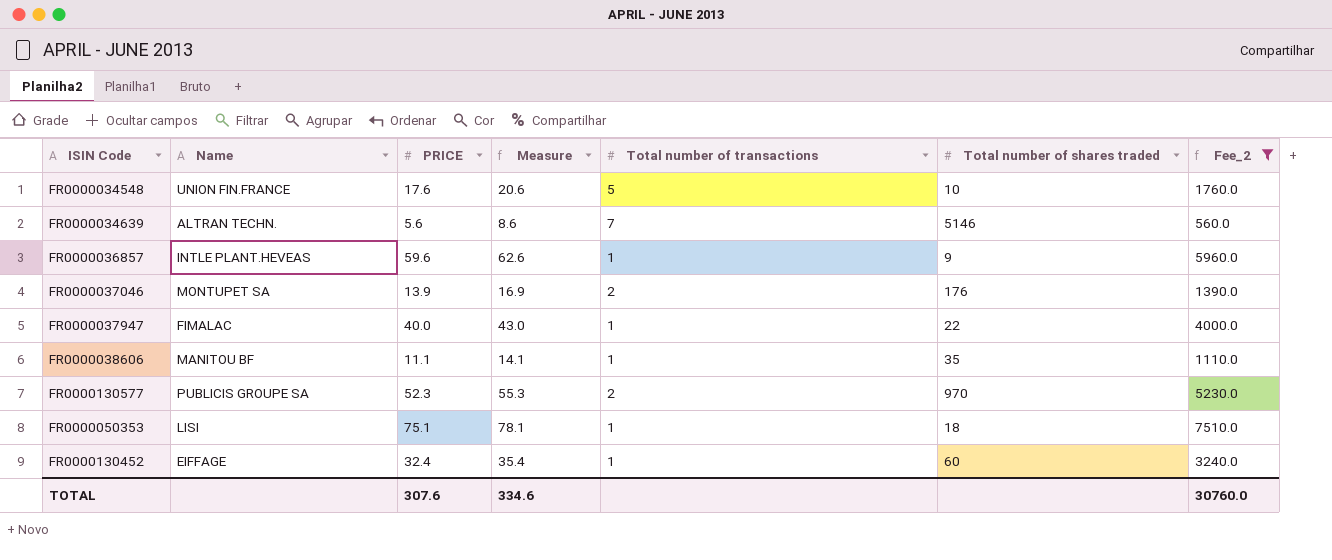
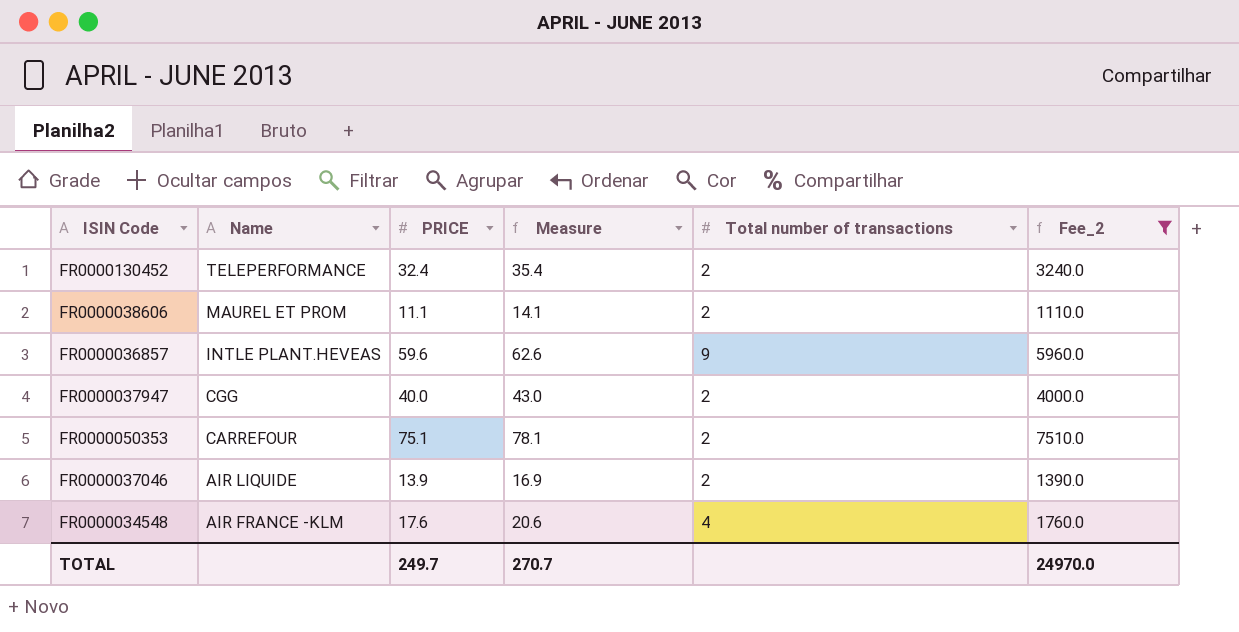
row order: none -> Name descending
column Total number of shares traded | position: 6 -> none
row FR0000034639: ALTRAN TECHN. | 5.6 | 8.6 | 7 | 5146 | 560.0 -> none
row FR0000130577: PUBLICIS GROUPE SA | 52.3 | 55.3 | 2 | 970 | 5230.0 -> none
FR0000130452 | Name: EIFFAGE -> TELEPERFORMANCE
FR0000130452 | Total number of transactions: 1 -> 2
FR0000038606 | Name: MANITOU BF -> MAUREL ET PROM
FR0000038606 | Total number of transactions: 1 -> 2
FR0000036857 | Total number of transactions: 1 -> 9
FR0000037947 | Name: FIMALAC -> CGG
FR0000037947 | Total number of transactions: 1 -> 2
FR0000050353 | Name: LISI -> CARREFOUR
FR0000050353 | Total number of transactions: 1 -> 2
FR0000037046 | Name: MONTUPET SA -> AIR LIQUIDE
FR0000034548 | Name: UNION FIN.FRANCE -> AIR FRANCE -KLM
FR0000034548 | Total number of transactions: 5 -> 4
TOTAL | PRICE: 307.6 -> 249.7
TOTAL | Measure: 334.6 -> 270.7
TOTAL | Fee_2: 30760.0 -> 24970.0

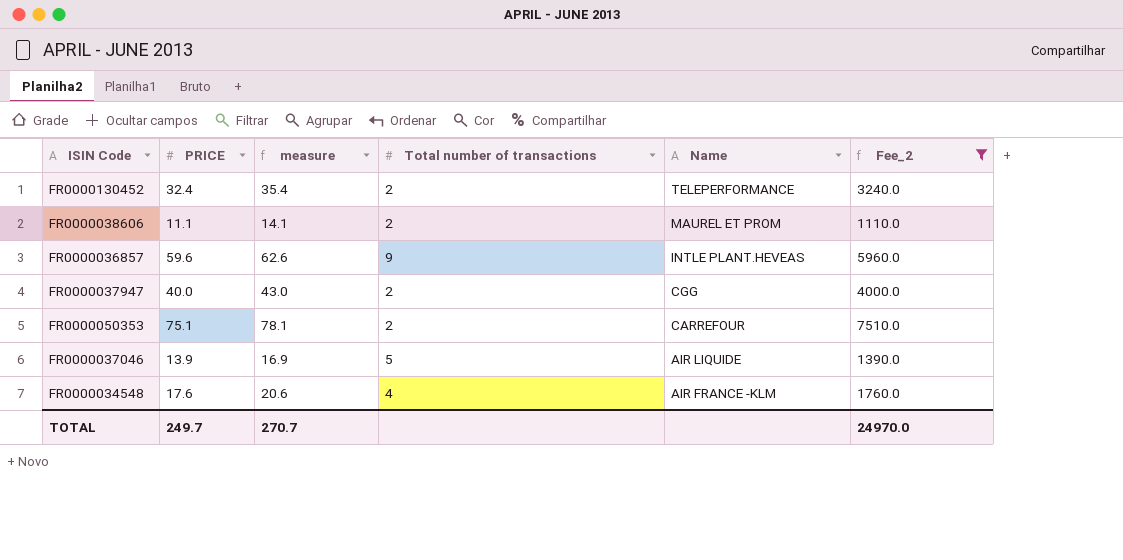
column name: Measure -> measure
column Name | position: 2 -> 5
FR0000037046 | Total number of transactions: 2 -> 5

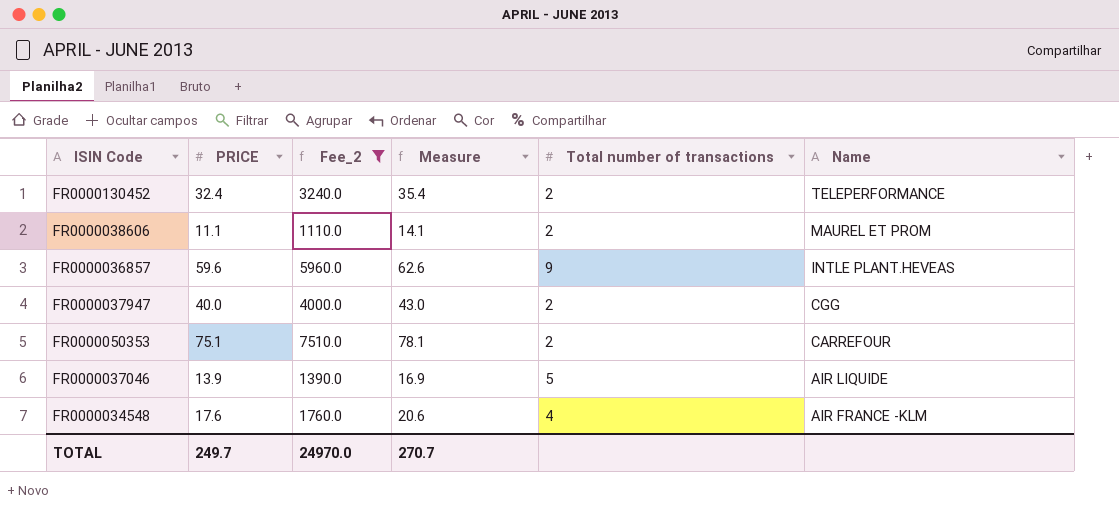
column Fee_2 | position: 6 -> 3
column name: measure -> Measure

